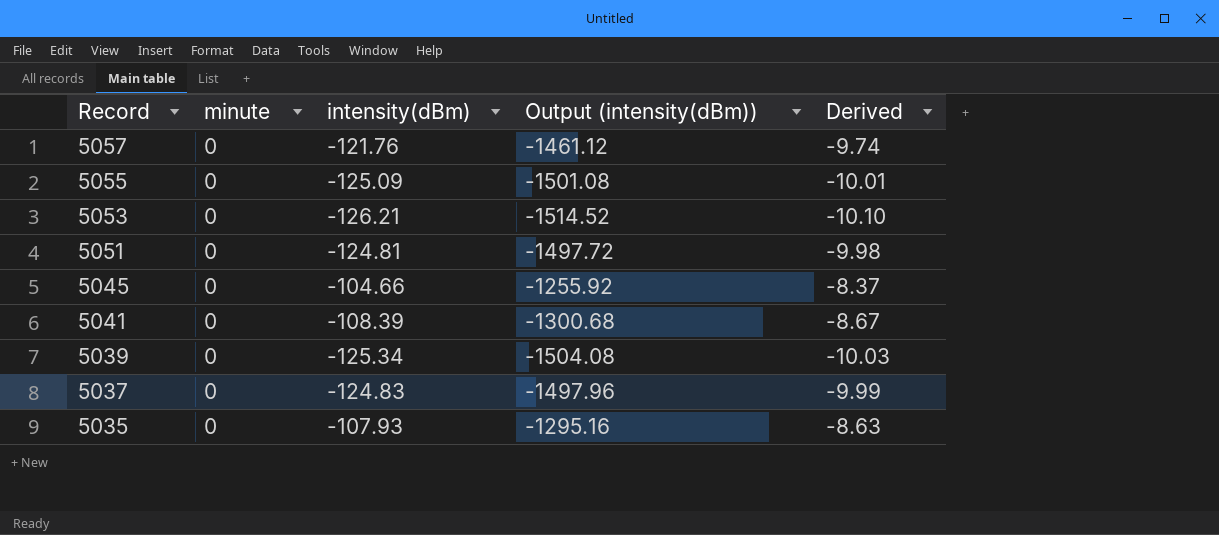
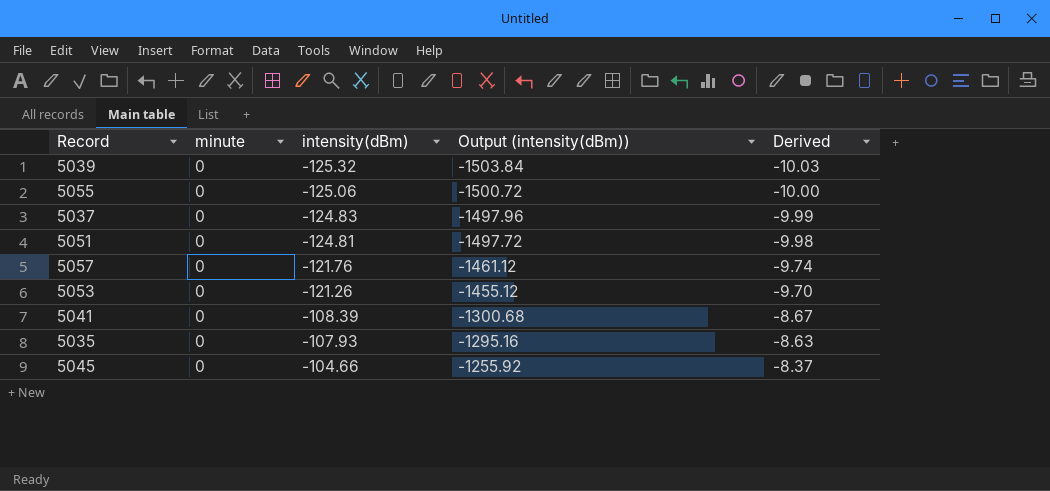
row order: Record descending -> intensity(dBm) ascending
5039 | intensity(dBm): -125.34 -> -125.32
5039 | Output (intensity(dBm)): -1504.08 -> -1503.84
5055 | intensity(dBm): -125.09 -> -125.06
5055 | Output (intensity(dBm)): -1501.08 -> -1500.72
5055 | Derived: -10.01 -> -10.00
5053 | intensity(dBm): -126.21 -> -121.26
5053 | Output (intensity(dBm)): -1514.52 -> -1455.12
5053 | Derived: -10.10 -> -9.70

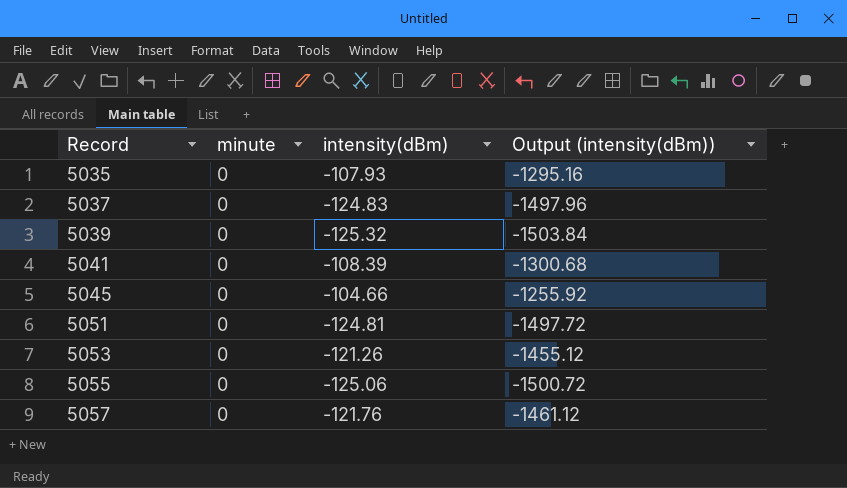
row order: intensity(dBm) ascending -> Record ascending
column Derived | formula: [intensity(dBm)] * 0.08 -> none

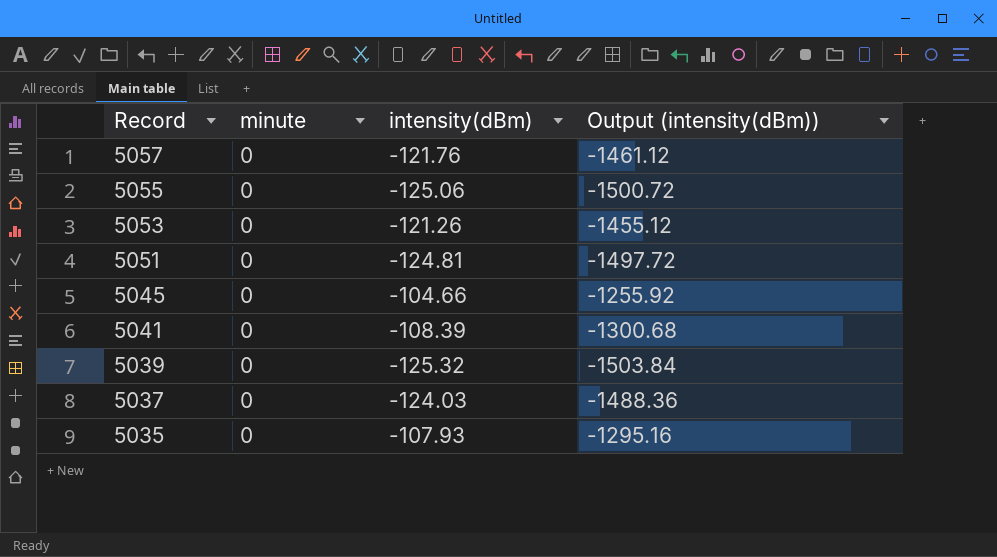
row order: Record ascending -> Record descending
5037 | intensity(dBm): -124.83 -> -124.03
5037 | Output (intensity(dBm)): -1497.96 -> -1488.36

